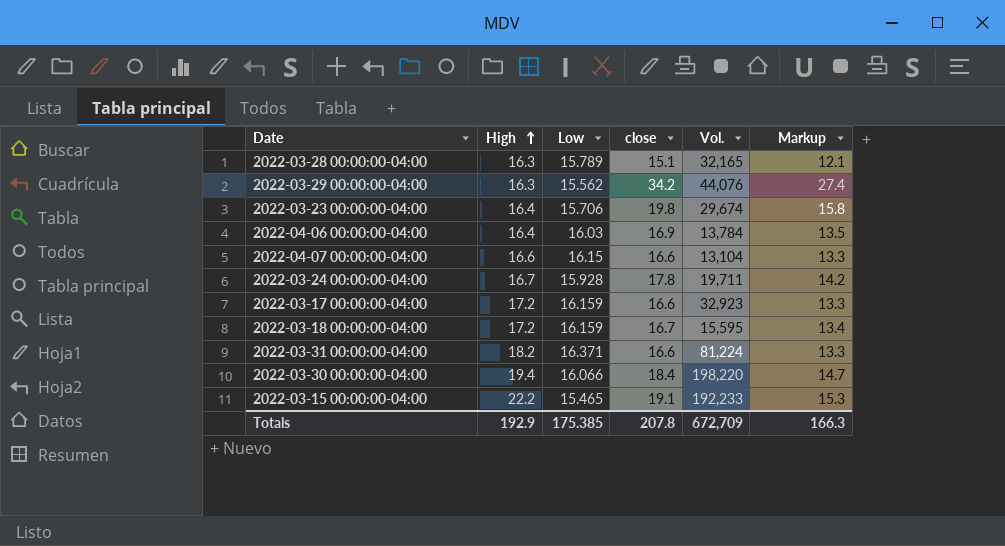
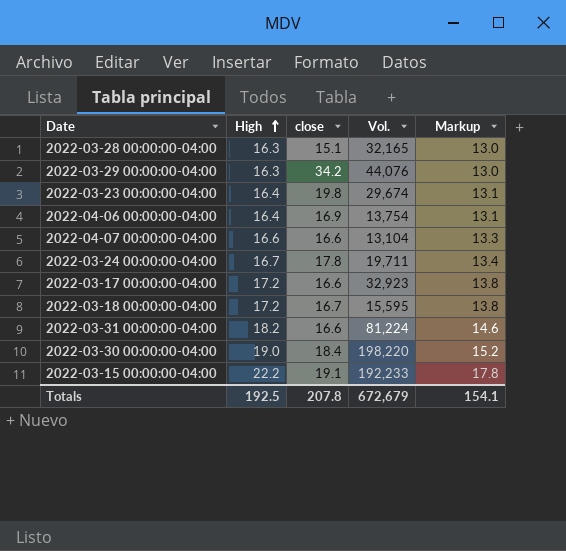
column Low | position: 3 -> none
column Markup | formula: [close] * 0.8 -> [High] * 0.8
2022-04-06 00:00:00-04:00 | Vol.: 13,784 -> 13,754
2022-03-30 00:00:00-04:00 | High: 19.4 -> 19.0
Totals | High: 192.9 -> 192.5
Totals | Vol.: 672,709 -> 672,679
Totals | Markup: 166.3 -> 154.1

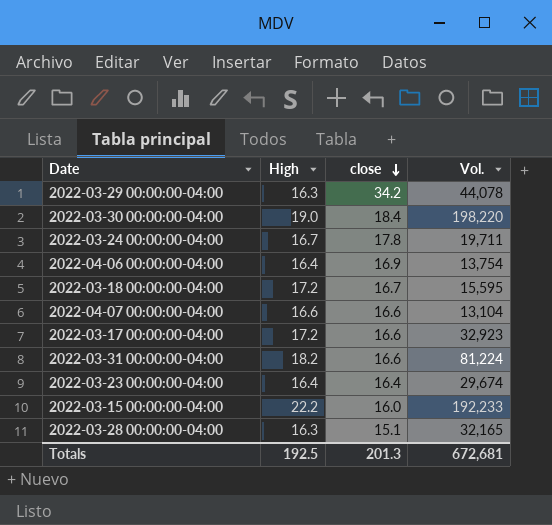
row order: High ascending -> close descending
column Markup | formula: [High] * 0.8 -> none
2022-03-29 00:00:00-04:00 | Vol.: 44,076 -> 44,078
2022-03-23 00:00:00-04:00 | close: 19.8 -> 16.4
2022-03-15 00:00:00-04:00 | close: 19.1 -> 16.0
Totals | close: 207.8 -> 201.3
Totals | Vol.: 672,679 -> 672,681

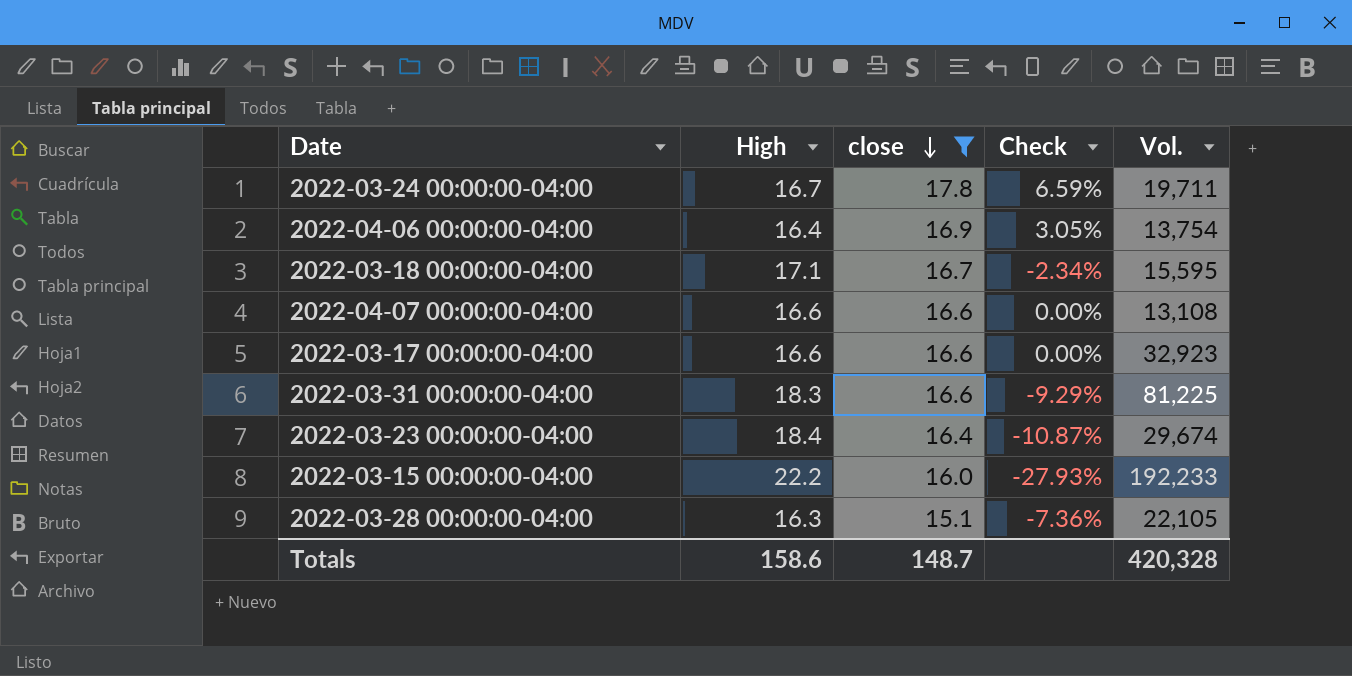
filter: none -> close <= 17.8
column Check | formula: none -> ([close] - [High]) / [High]
2022-03-18 00:00:00-04:00 | High: 17.2 -> 17.1
2022-04-07 00:00:00-04:00 | Vol.: 13,104 -> 13,108
2022-03-17 00:00:00-04:00 | High: 17.2 -> 16.6
2022-03-31 00:00:00-04:00 | High: 18.2 -> 18.3
2022-03-31 00:00:00-04:00 | Vol.: 81,224 -> 81,225
2022-03-23 00:00:00-04:00 | High: 16.4 -> 18.4
2022-03-28 00:00:00-04:00 | Vol.: 32,165 -> 22,105
Totals | High: 192.5 -> 158.6
Totals | close: 201.3 -> 148.7
Totals | Vol.: 672,681 -> 420,328

